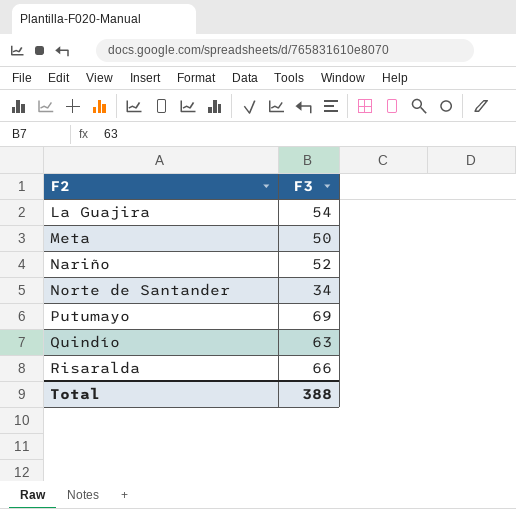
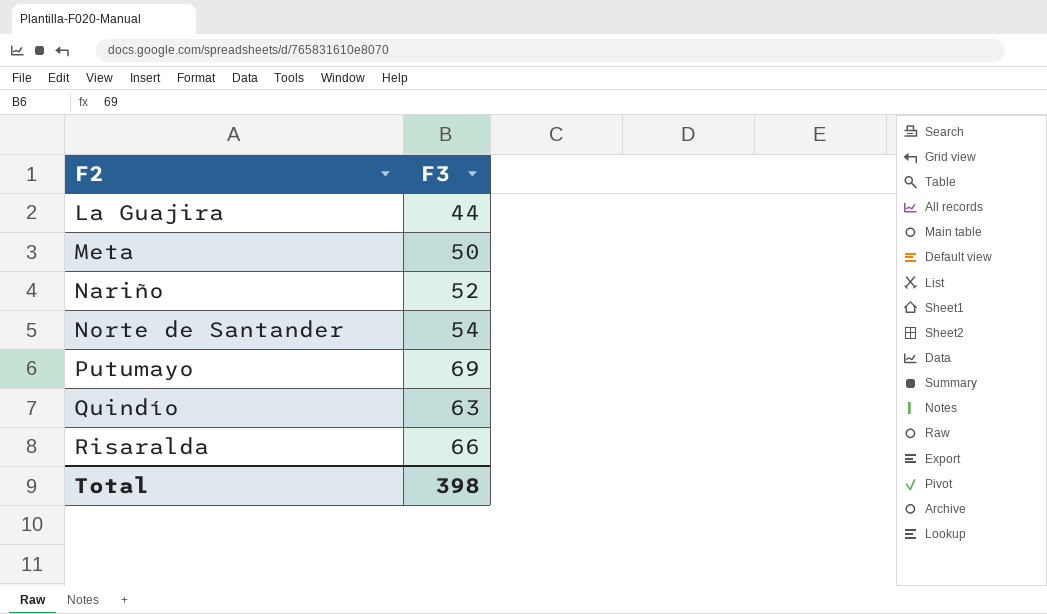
La Guajira | F3: 54 -> 44
Norte de Santander | F3: 34 -> 54
Total | F3: 388 -> 398

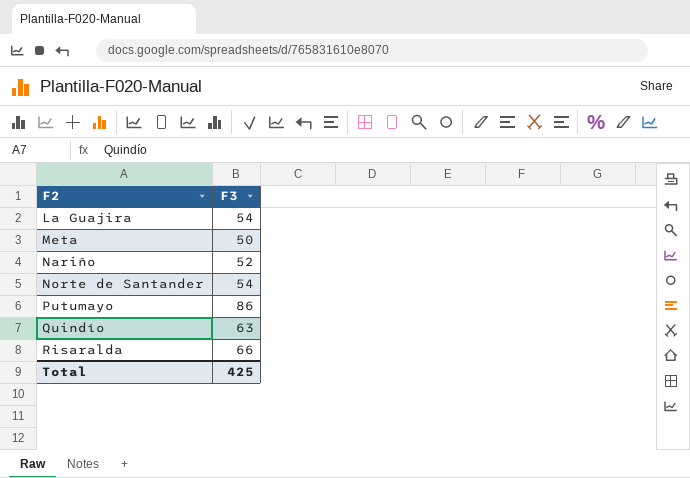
La Guajira | F3: 44 -> 54
Putumayo | F3: 69 -> 86
Total | F3: 398 -> 425

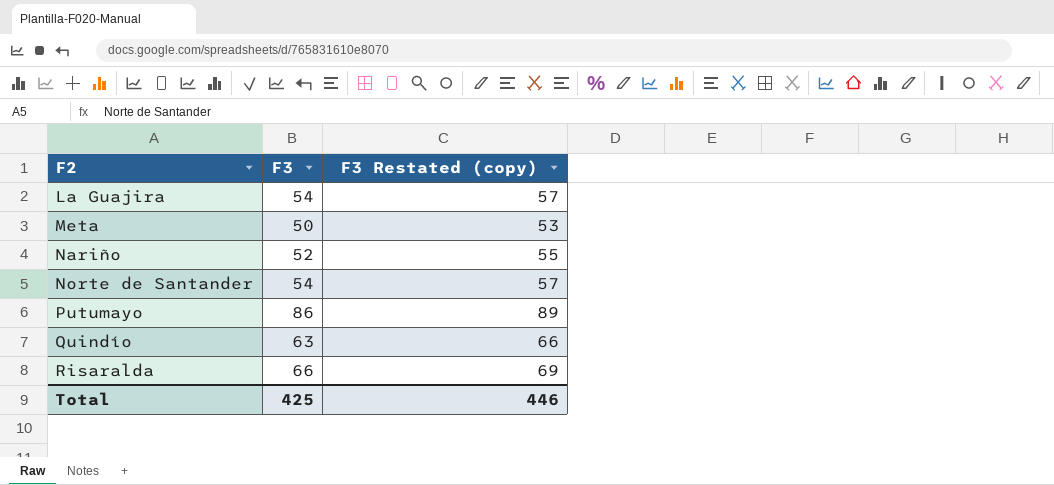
column F3 Restated (copy) | formula: none -> [F3] + 3

